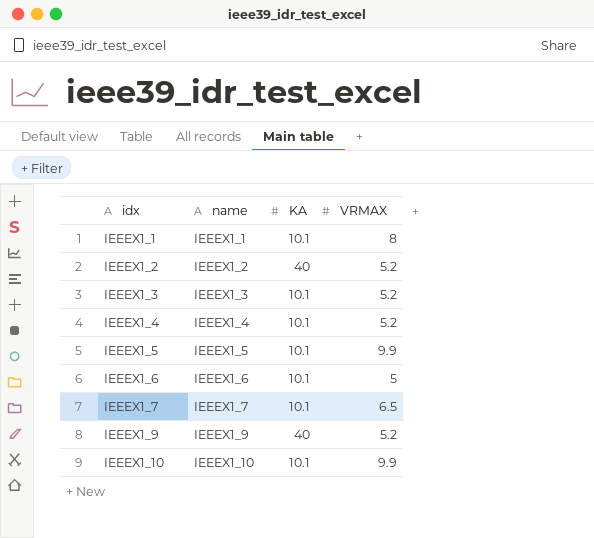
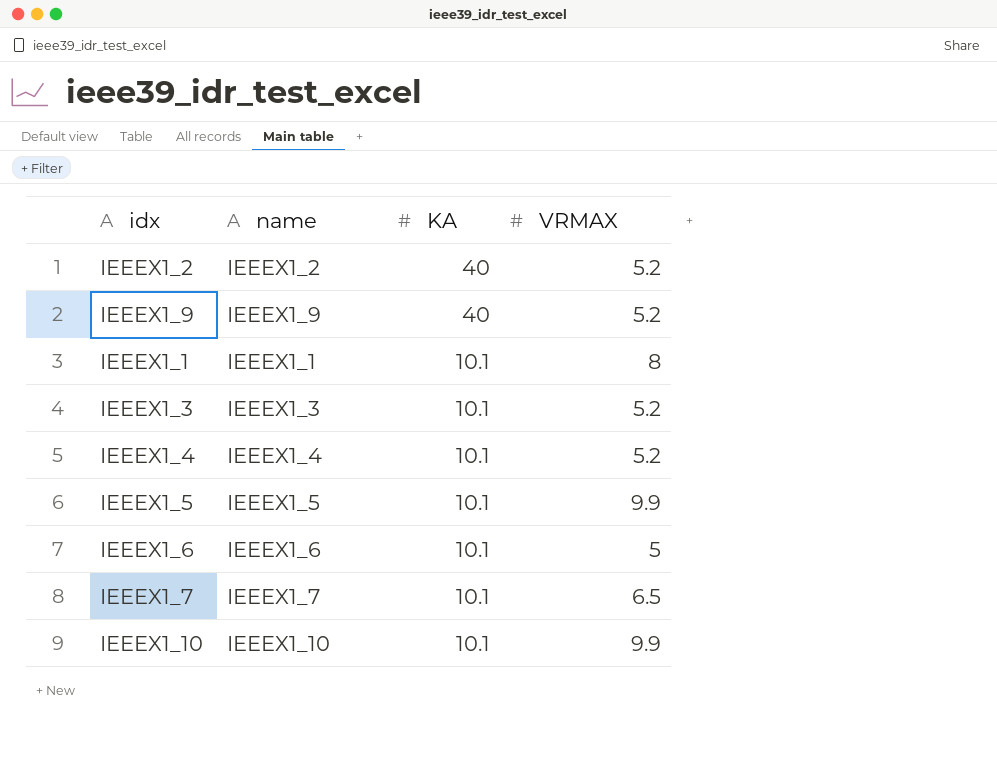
row order: idx ascending -> KA descending

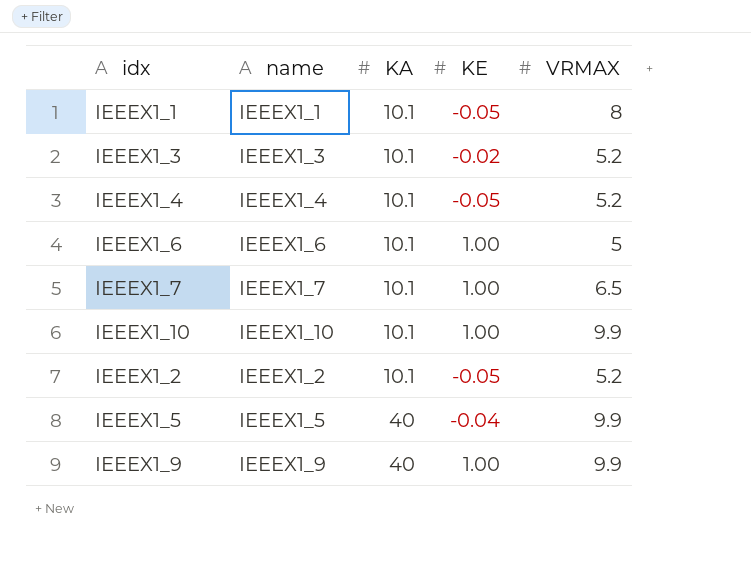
row order: KA descending -> KA ascending
column KE | position: none -> 4
IEEEX1_2 | KA: 40 -> 10.1
IEEEX1_5 | KA: 10.1 -> 40
IEEEX1_9 | VRMAX: 5.2 -> 9.9

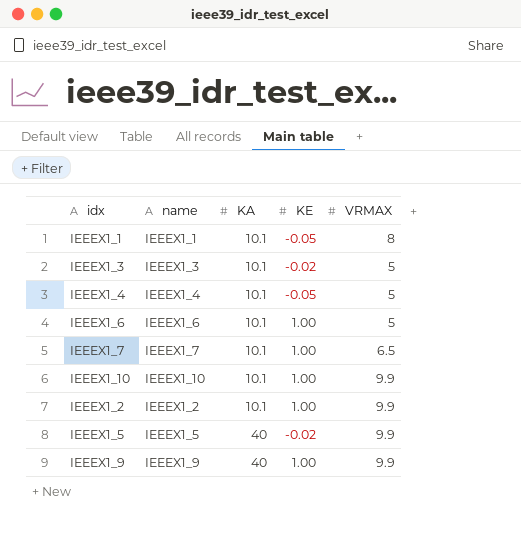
IEEEX1_3 | VRMAX: 5.2 -> 5
IEEEX1_4 | VRMAX: 5.2 -> 5
IEEEX1_2 | KE: -0.05 -> 1.00
IEEEX1_2 | VRMAX: 5.2 -> 9.9
IEEEX1_5 | KE: -0.04 -> -0.02

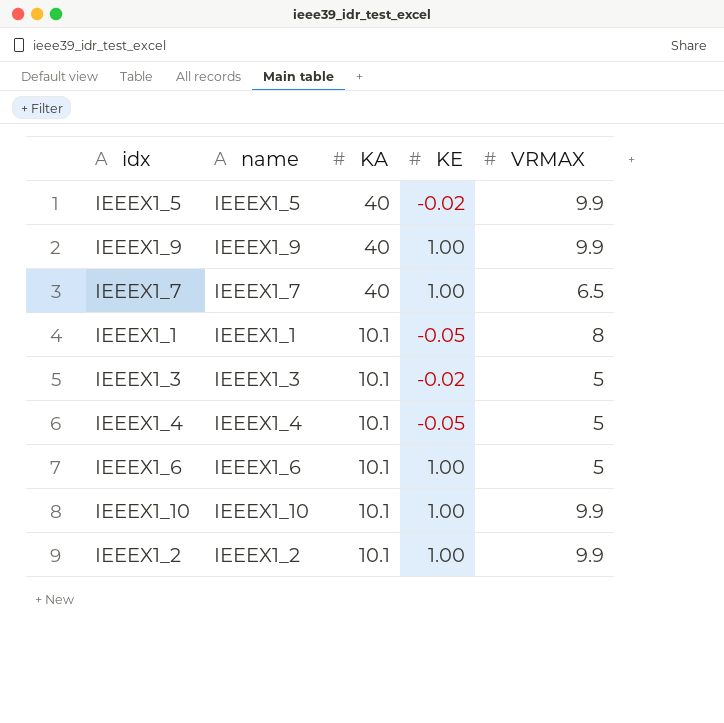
row order: KA ascending -> KA descending
IEEEX1_7 | KA: 10.1 -> 40

